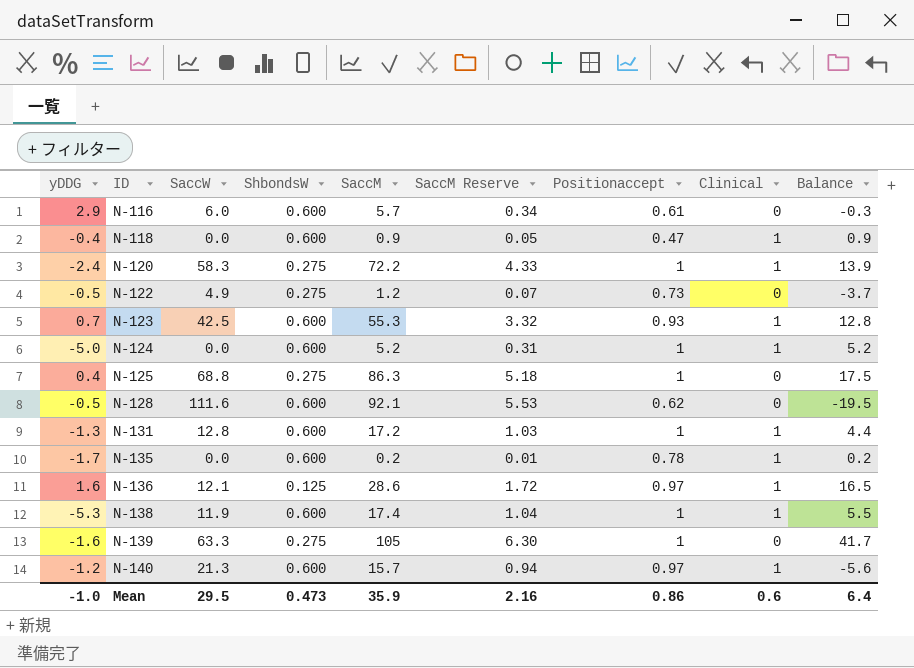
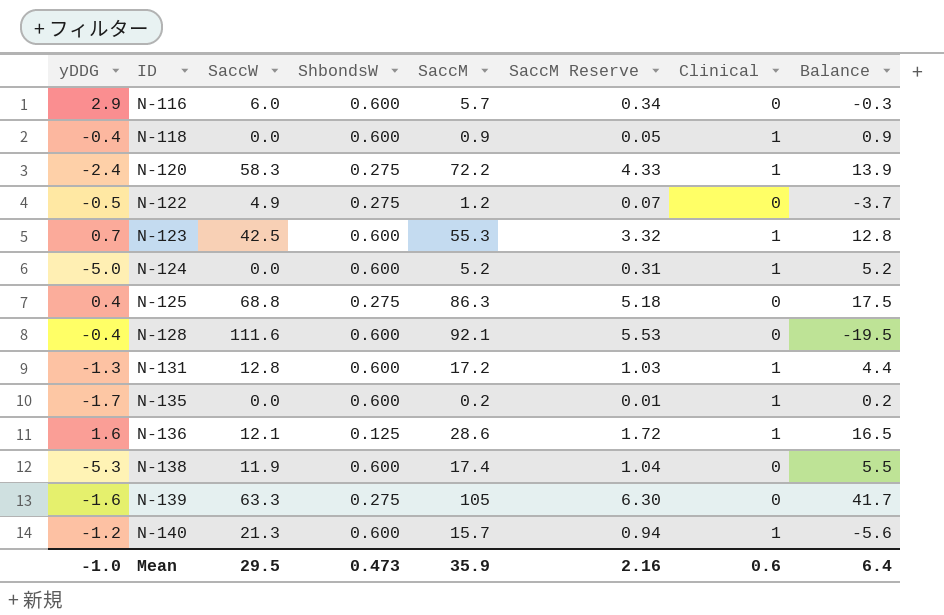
column Positionaccept | position: 7 -> none
N-128 | yDDG: -0.5 -> -0.4
N-138 | Clinical: 1 -> 0

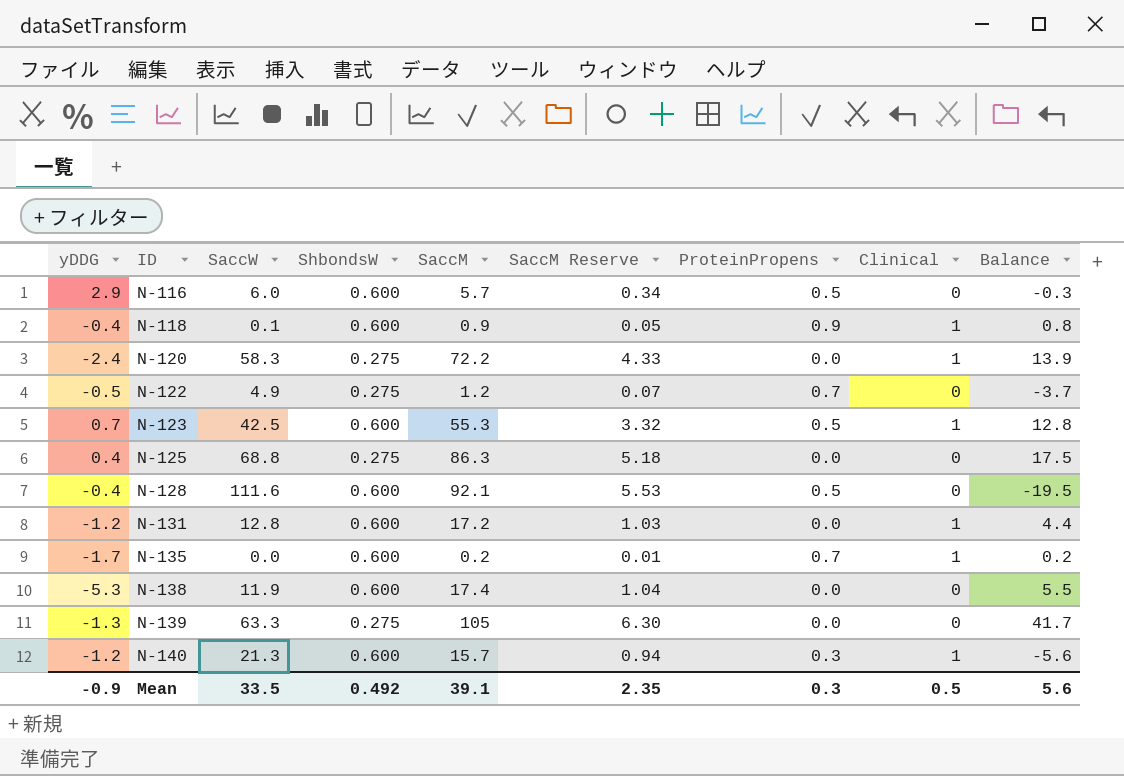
column ProteinPropens | position: none -> 7
row N-124: -5.0 | 0.0 | 0.600 | 5.2 | 0.31 | 1 | 5.2 -> none
row N-136: 1.6 | 12.1 | 0.125 | 28.6 | 1.72 | 1 | 16.5 -> none
N-118 | SaccW: 0.0 -> 0.1
N-118 | Balance: 0.9 -> 0.8
N-131 | yDDG: -1.3 -> -1.2
N-139 | yDDG: -1.6 -> -1.3
Mean | yDDG: -1.0 -> -0.9
Mean | SaccW: 29.5 -> 33.5
Mean | ShbondsW: 0.473 -> 0.492
Mean | SaccM: 35.9 -> 39.1
Mean | SaccM Reserve: 2.16 -> 2.35
Mean | Clinical: 0.6 -> 0.5
Mean | Balance: 6.4 -> 5.6

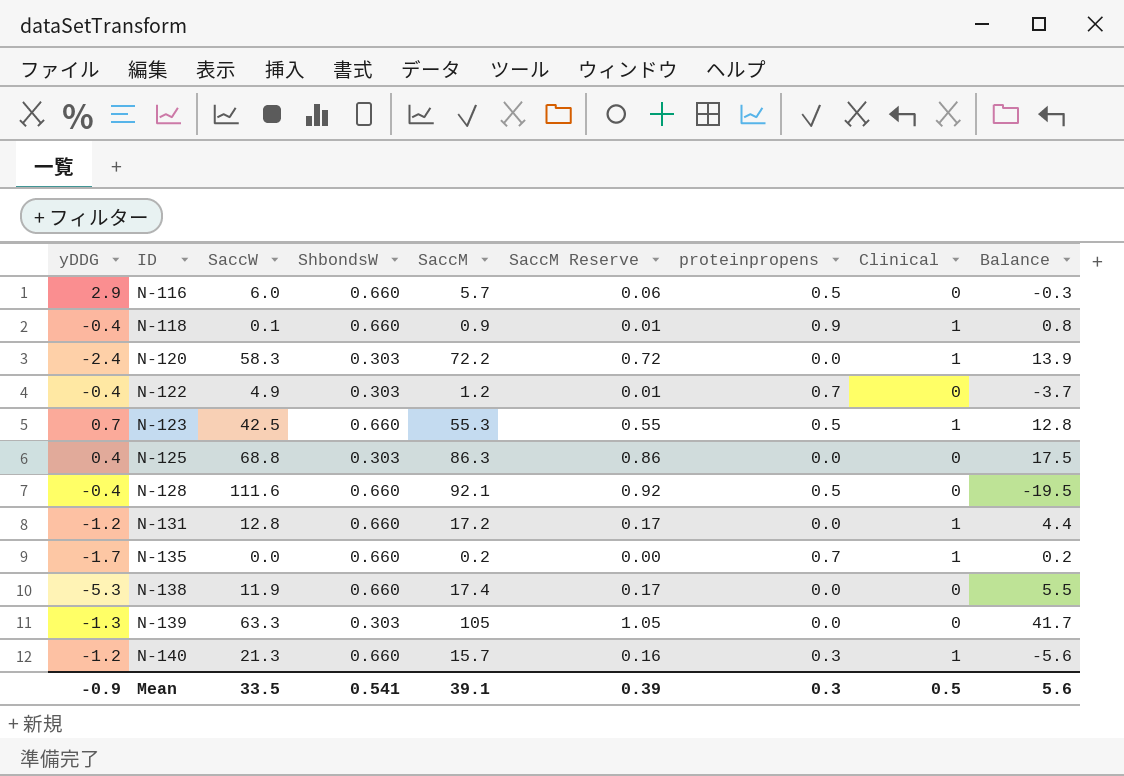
column SaccM Reserve | formula: [SaccM] * 0.06 -> [SaccM] * 0.01
column name: ProteinPropens -> proteinpropens
N-116 | ShbondsW: 0.600 -> 0.660
N-118 | ShbondsW: 0.600 -> 0.660
N-120 | ShbondsW: 0.275 -> 0.303
N-122 | yDDG: -0.5 -> -0.4
N-122 | ShbondsW: 0.275 -> 0.303
N-123 | ShbondsW: 0.600 -> 0.660
N-125 | ShbondsW: 0.275 -> 0.303
N-128 | ShbondsW: 0.600 -> 0.660
N-131 | ShbondsW: 0.600 -> 0.660
N-135 | ShbondsW: 0.600 -> 0.660
N-138 | ShbondsW: 0.600 -> 0.660
N-139 | ShbondsW: 0.275 -> 0.303
N-140 | ShbondsW: 0.600 -> 0.660
Mean | ShbondsW: 0.492 -> 0.541
Mean | SaccM Reserve: 2.35 -> 0.39

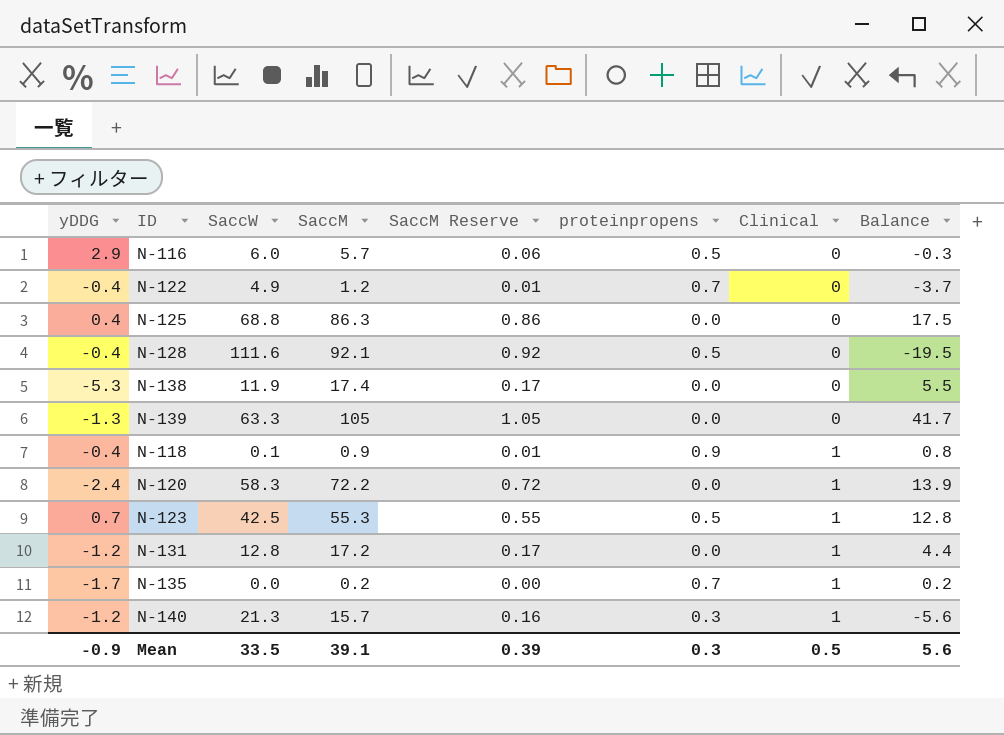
row order: ID ascending -> Clinical ascending
column ShbondsW | position: 4 -> none

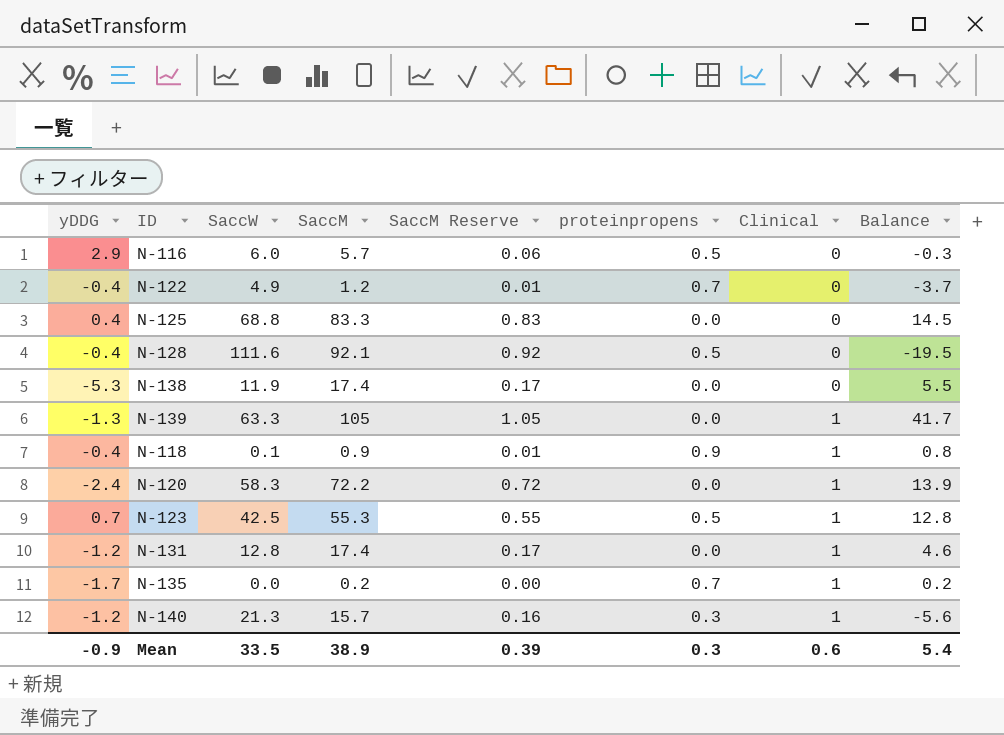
N-125 | SaccM: 86.3 -> 83.3
N-125 | SaccM Reserve: 0.86 -> 0.83
N-125 | Balance: 17.5 -> 14.5
N-139 | Clinical: 0 -> 1
N-131 | SaccM: 17.2 -> 17.4
N-131 | Balance: 4.4 -> 4.6
Mean | SaccM: 39.1 -> 38.9
Mean | Clinical: 0.5 -> 0.6
Mean | Balance: 5.6 -> 5.4

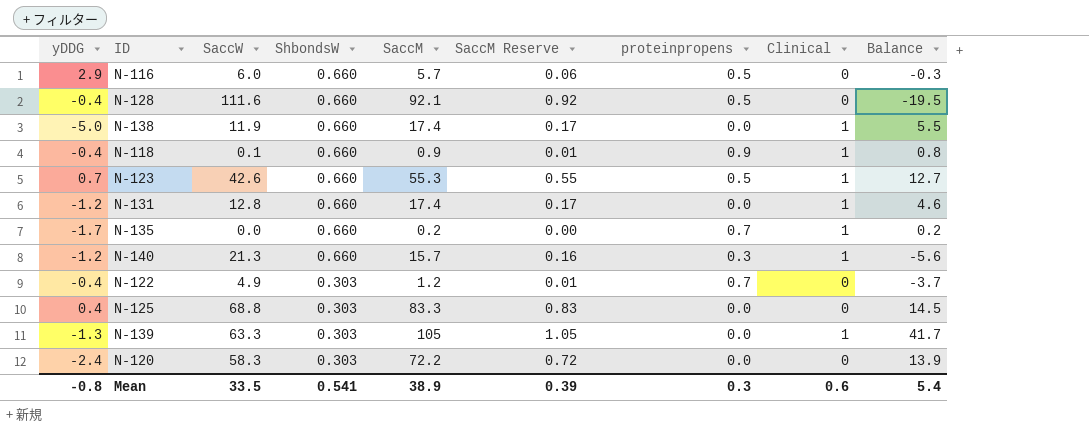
row order: Clinical ascending -> ShbondsW descending
column ShbondsW | position: none -> 4
N-138 | yDDG: -5.3 -> -5.0
N-138 | Clinical: 0 -> 1
N-123 | SaccW: 42.5 -> 42.6
N-123 | Balance: 12.8 -> 12.7
N-120 | Clinical: 1 -> 0
Mean | yDDG: -0.9 -> -0.8

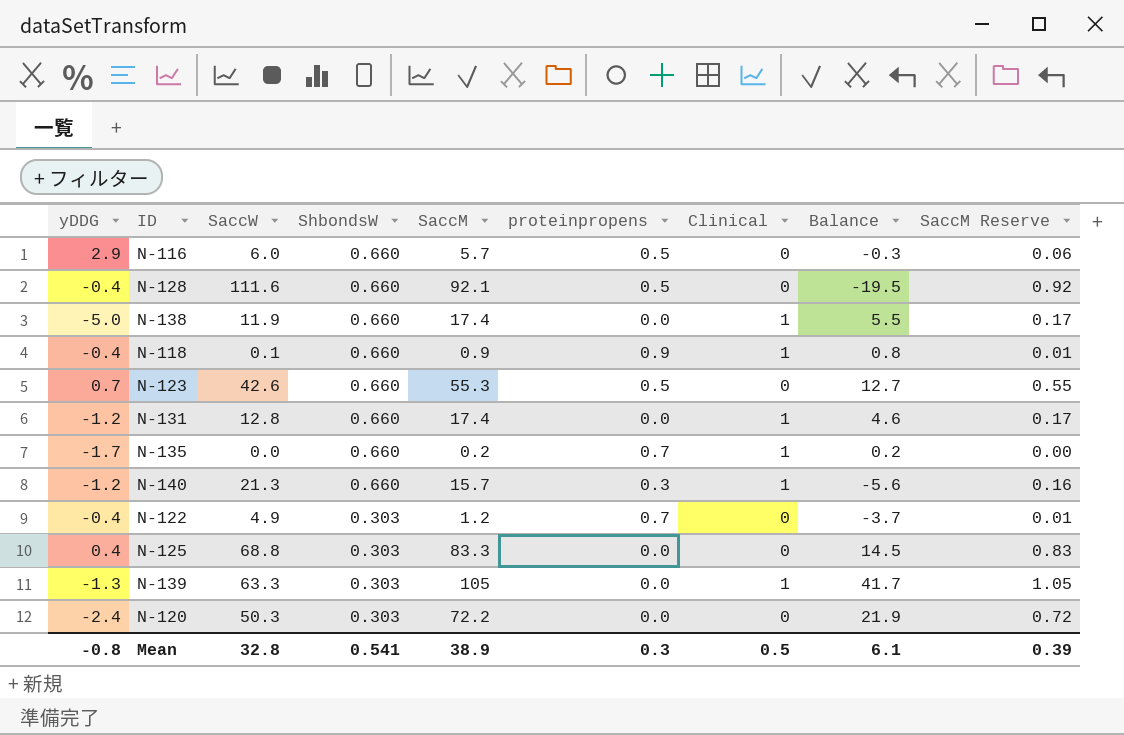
column SaccM Reserve | position: 6 -> 9
N-123 | Clinical: 1 -> 0
N-120 | SaccW: 58.3 -> 50.3
N-120 | Balance: 13.9 -> 21.9
Mean | SaccW: 33.5 -> 32.8
Mean | Clinical: 0.6 -> 0.5
Mean | Balance: 5.4 -> 6.1

